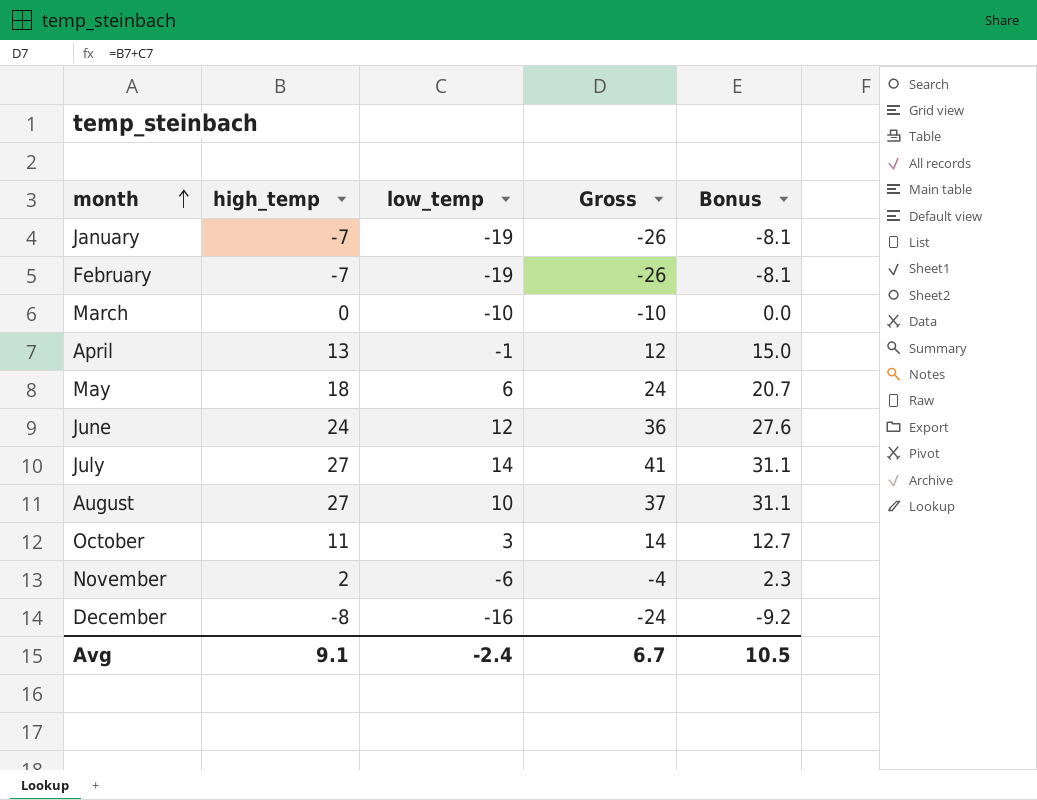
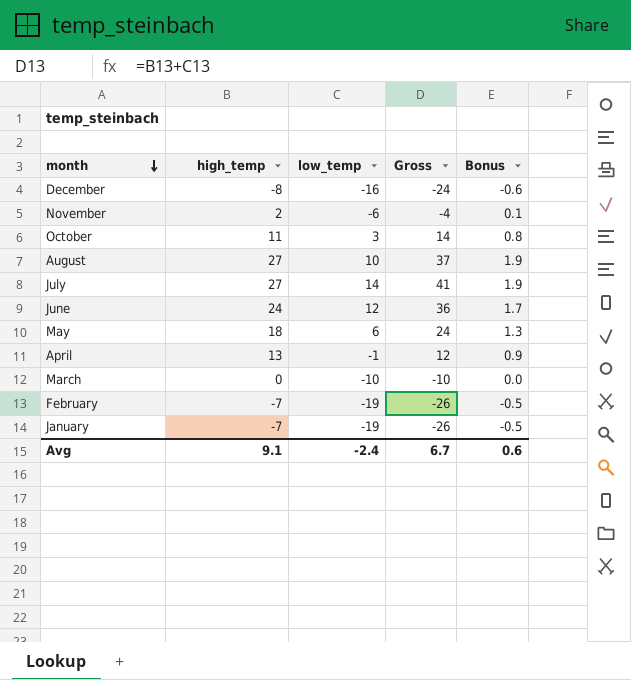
row order: month ascending -> month descending
column Bonus | formula: [high_temp] * 1.15 -> [high_temp] * 0.07
Avg | Bonus: 10.5 -> 0.6

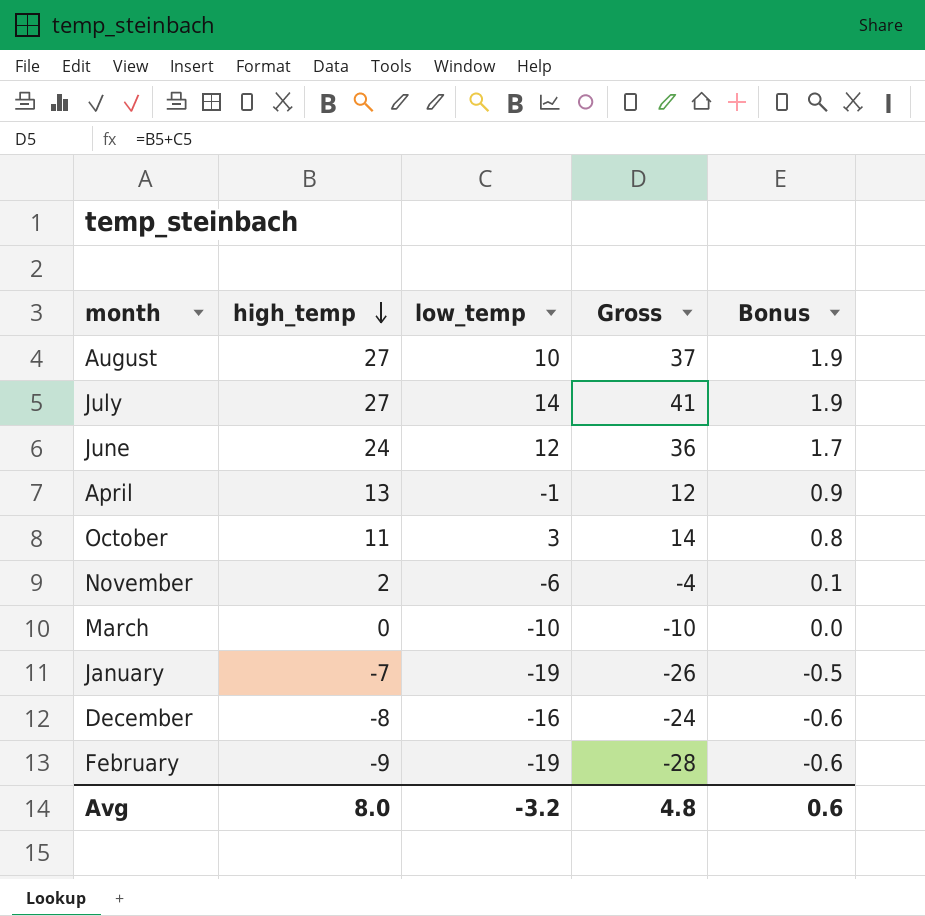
row order: month descending -> high_temp descending
row May: 18 | 6 | 24 | 1.3 -> none
February | high_temp: -7 -> -9
February | Gross: -26 -> -28
February | Bonus: -0.5 -> -0.6
Avg | high_temp: 9.1 -> 8.0
Avg | low_temp: -2.4 -> -3.2
Avg | Gross: 6.7 -> 4.8

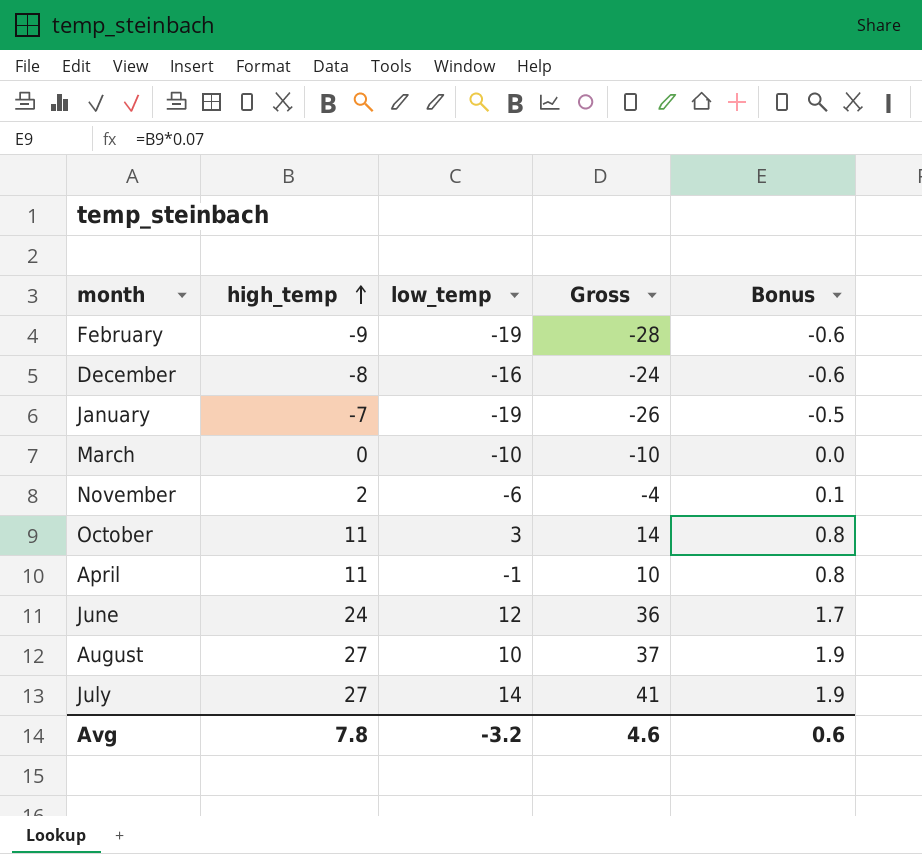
row order: high_temp descending -> high_temp ascending
April | high_temp: 13 -> 11
April | Gross: 12 -> 10
April | Bonus: 0.9 -> 0.8
Avg | high_temp: 8.0 -> 7.8
Avg | Gross: 4.8 -> 4.6

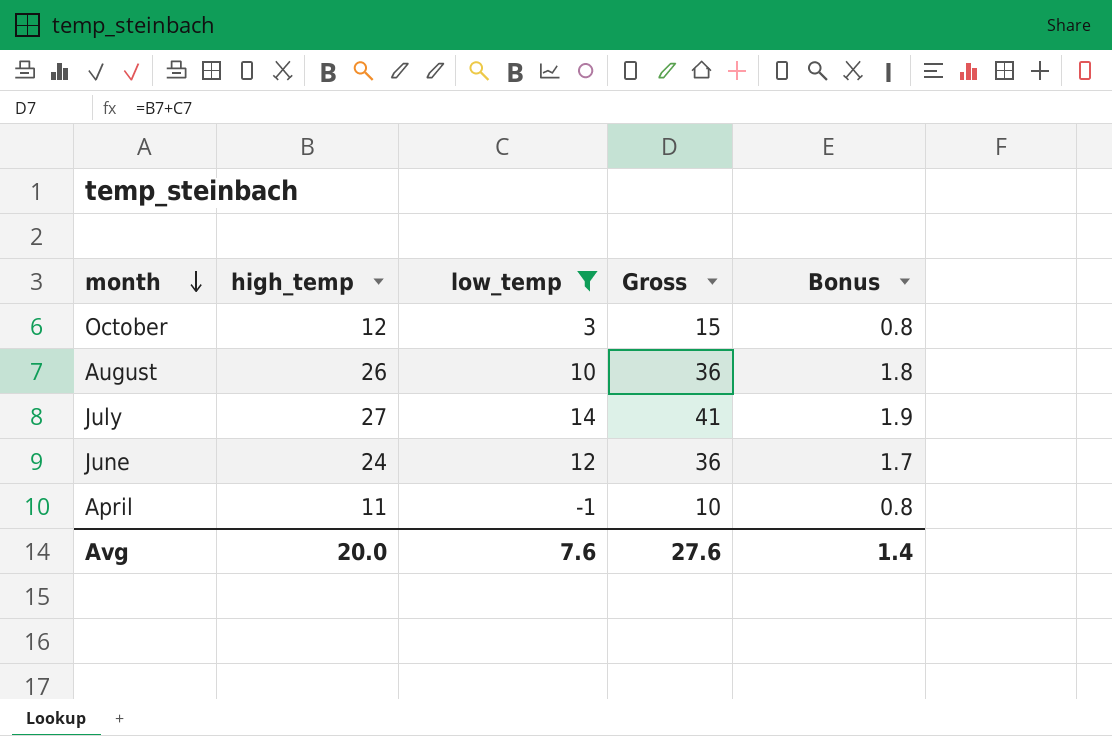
filter: none -> low_temp >= -1
row order: high_temp ascending -> month descending
October | high_temp: 11 -> 12
October | Gross: 14 -> 15
August | high_temp: 27 -> 26
August | Gross: 37 -> 36
August | Bonus: 1.9 -> 1.8
Avg | high_temp: 7.8 -> 20.0
Avg | low_temp: -3.2 -> 7.6
Avg | Gross: 4.6 -> 27.6
Avg | Bonus: 0.6 -> 1.4

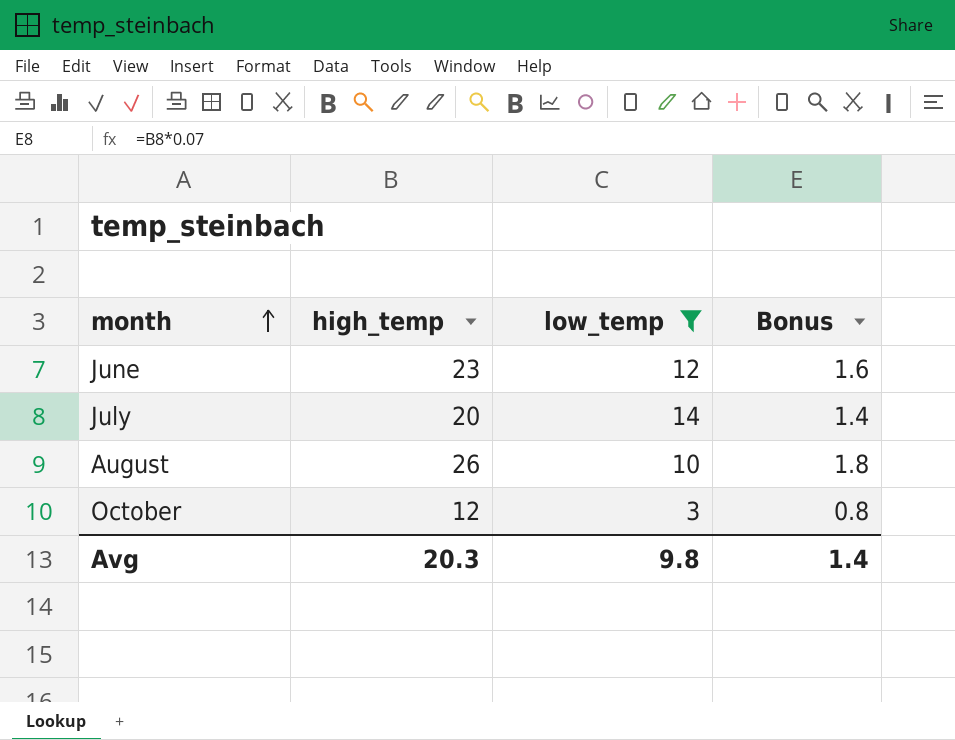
row order: month descending -> month ascending
column Gross | formula: [high_temp] + [low_temp] -> none
row April: 11 | -1 | 10 | 0.8 -> none
June | high_temp: 24 -> 23
June | Bonus: 1.7 -> 1.6
July | high_temp: 27 -> 20
July | Bonus: 1.9 -> 1.4
Avg | high_temp: 20.0 -> 20.3
Avg | low_temp: 7.6 -> 9.8

